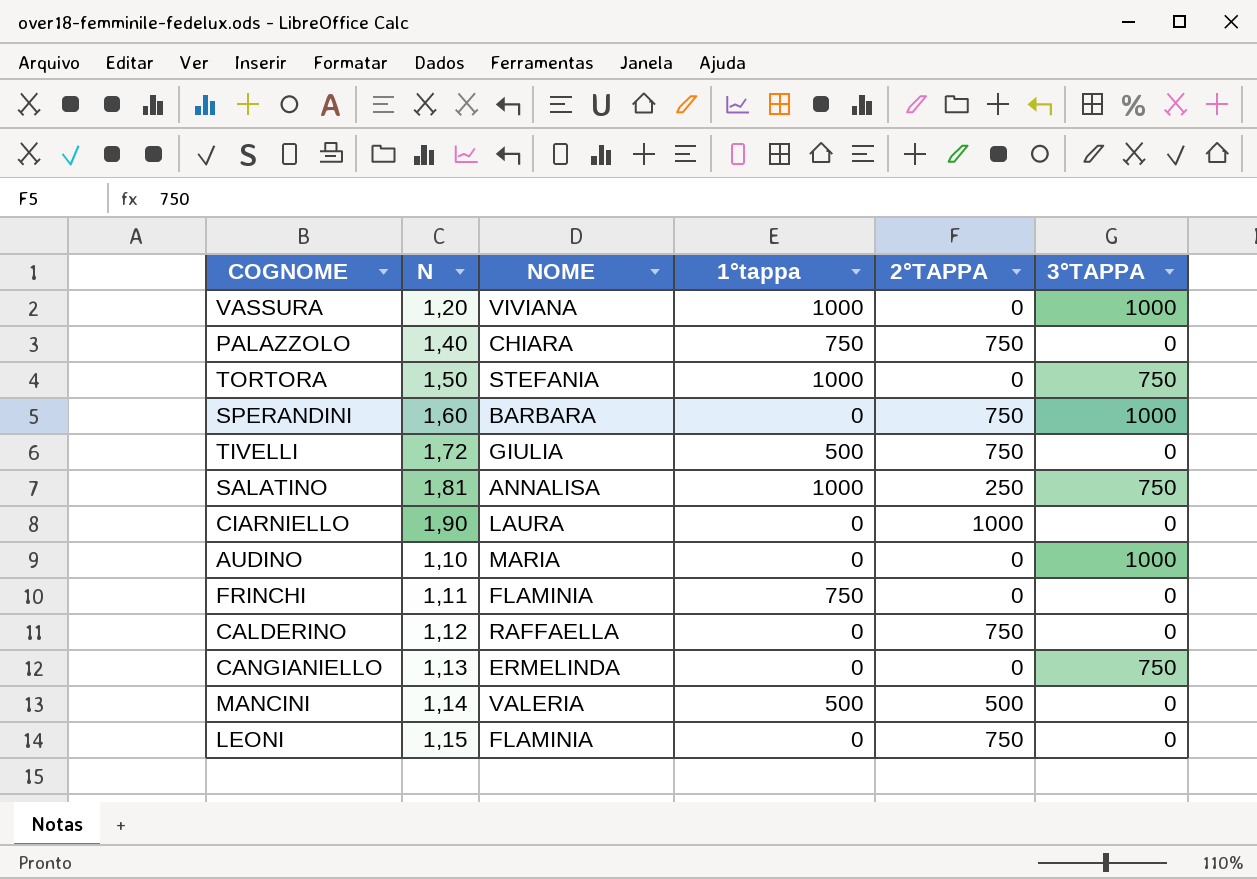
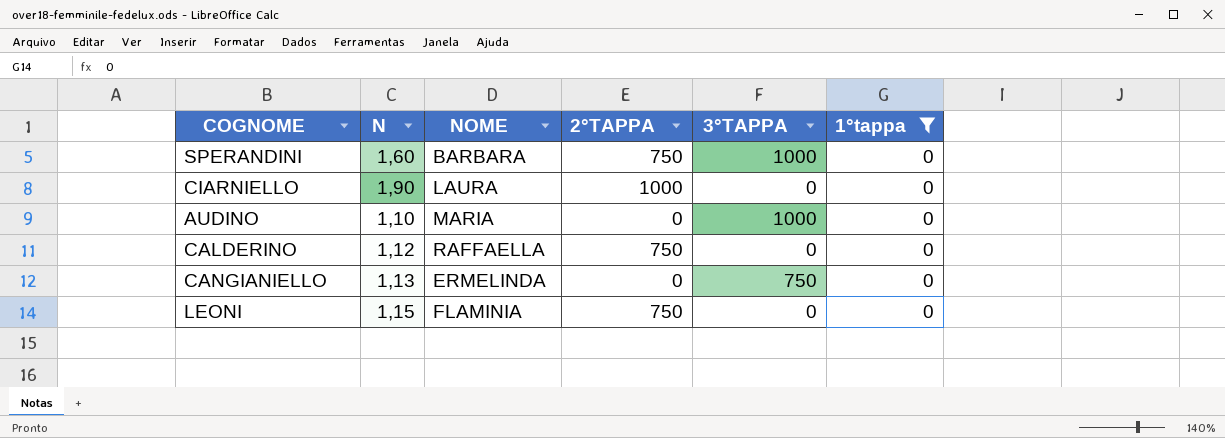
filter: none -> 1°tappa = 0
column 1°tappa | position: 4 -> 6

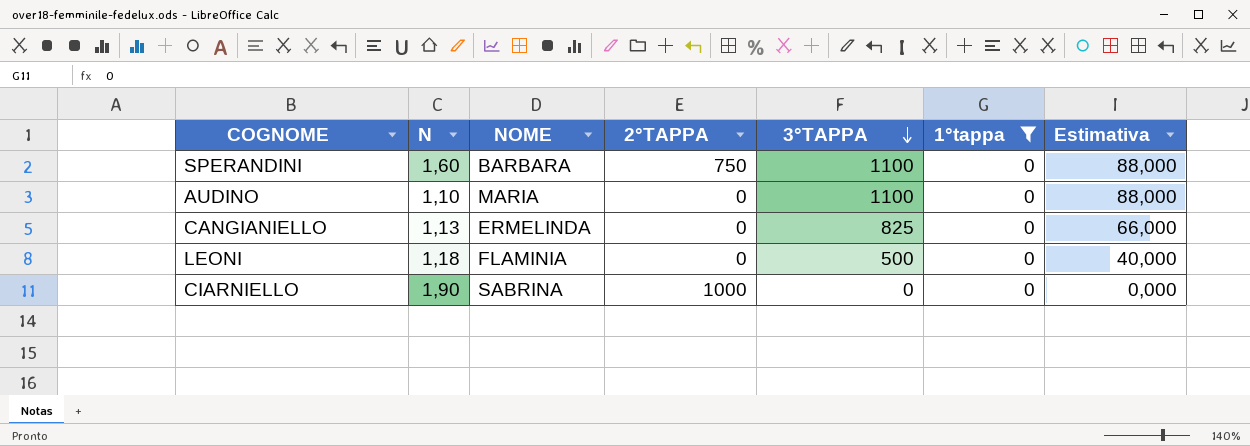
row order: none -> 3°TAPPA descending
column Estimativa | formula: none -> [3°TAPPA] * 0,08
row CALDERINO: 1,12 | RAFFAELLA | 750 | 0 | 0 -> none
SPERANDINI | 3°TAPPA: 1000 -> 1100
AUDINO | 3°TAPPA: 1000 -> 1100
CANGIANIELLO | 3°TAPPA: 750 -> 825
LEONI | N: 1,15 -> 1,18
LEONI | 2°TAPPA: 750 -> 0
LEONI | 3°TAPPA: 0 -> 500
CIARNIELLO | NOME: LAURA -> SABRINA

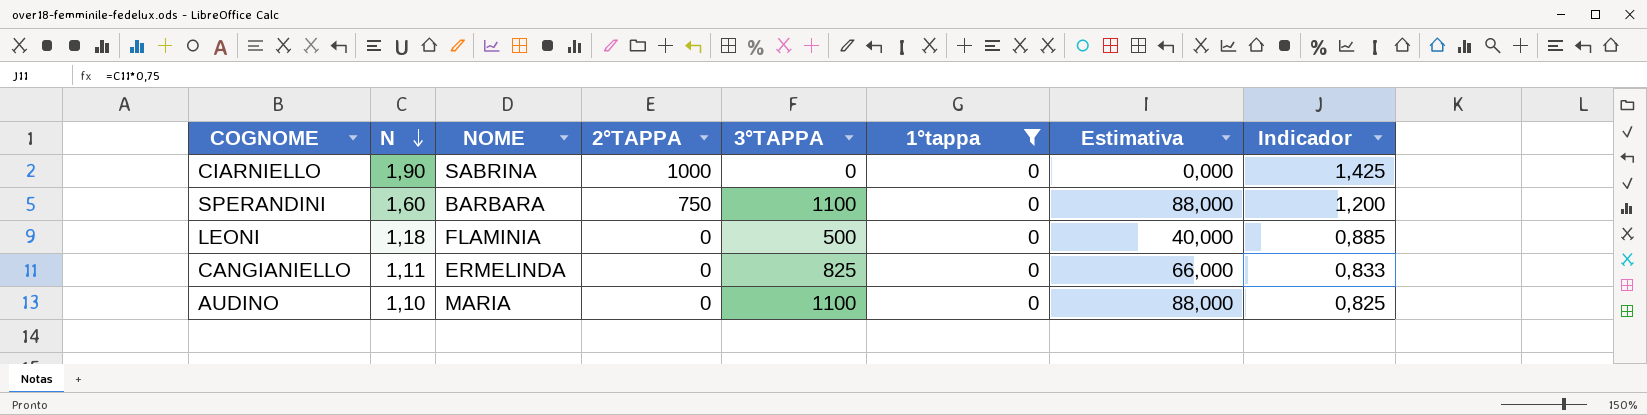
row order: 3°TAPPA descending -> N descending
column Indicador | formula: none -> [N] * 0,75
CANGIANIELLO | N: 1,13 -> 1,11

